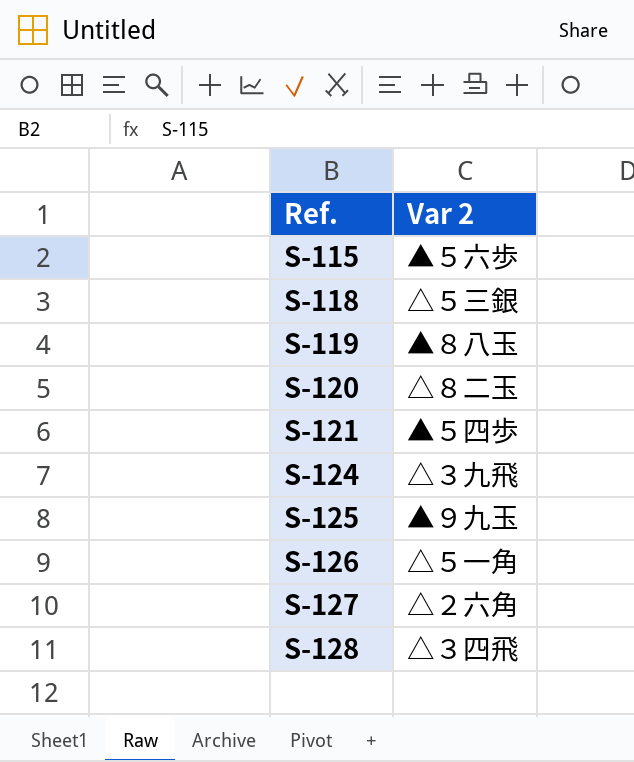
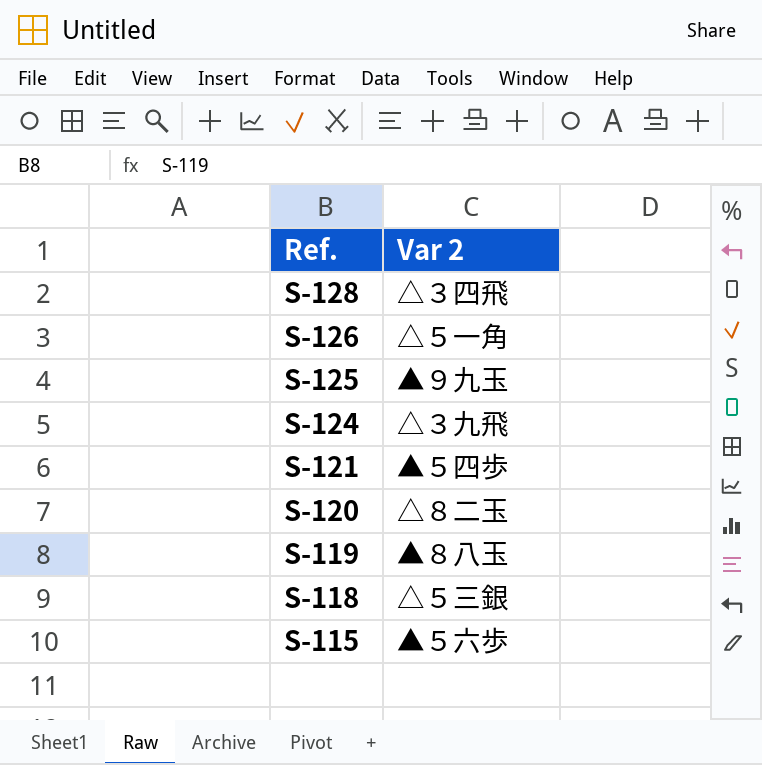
row order: Ref. ascending -> Ref. descending
row S-127: △２六角 -> none

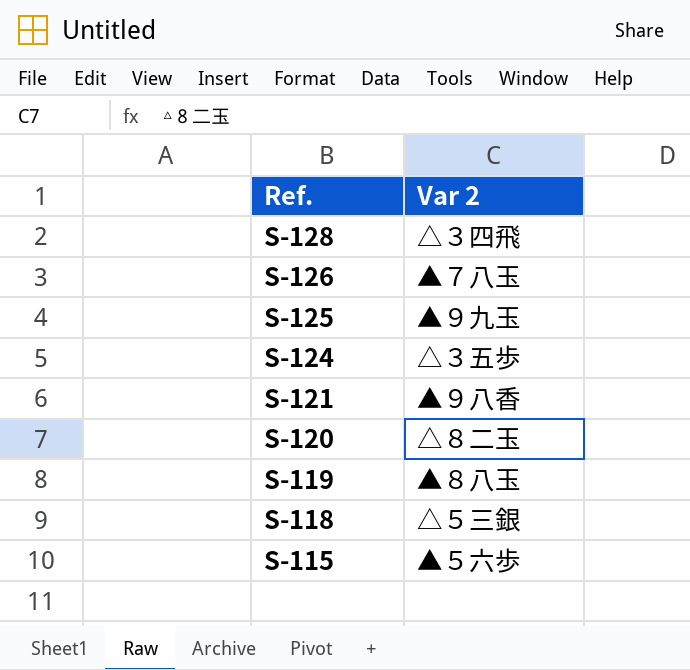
S-126 | Var 2: △５一角 -> ▲７八玉
S-124 | Var 2: △３九飛 -> △３五歩
S-121 | Var 2: ▲５四歩 -> ▲９八香

